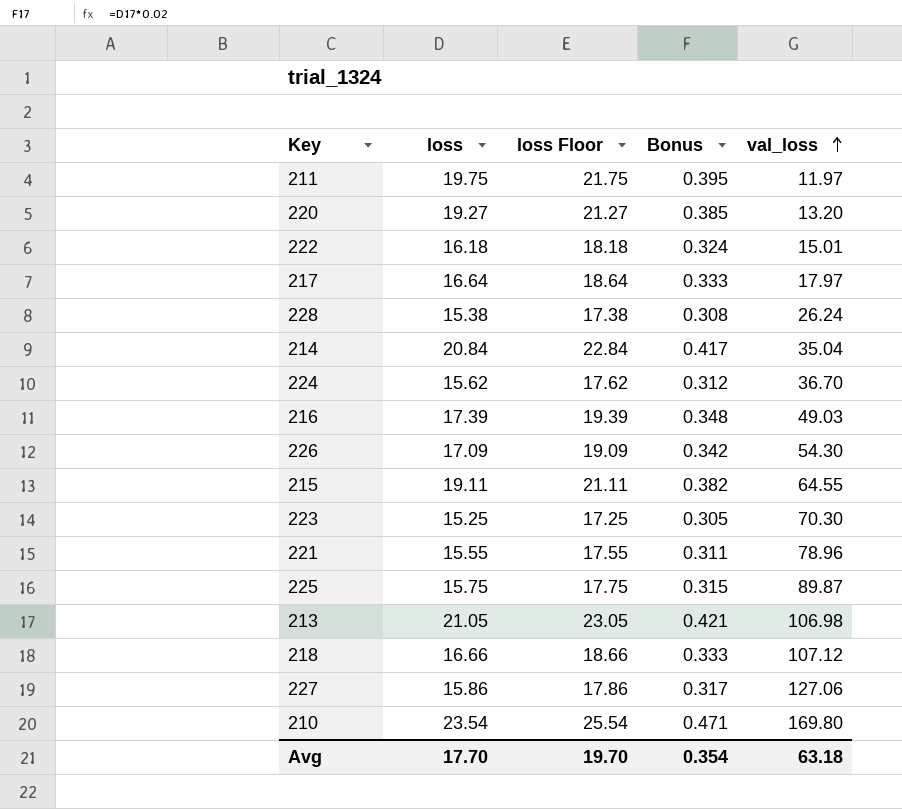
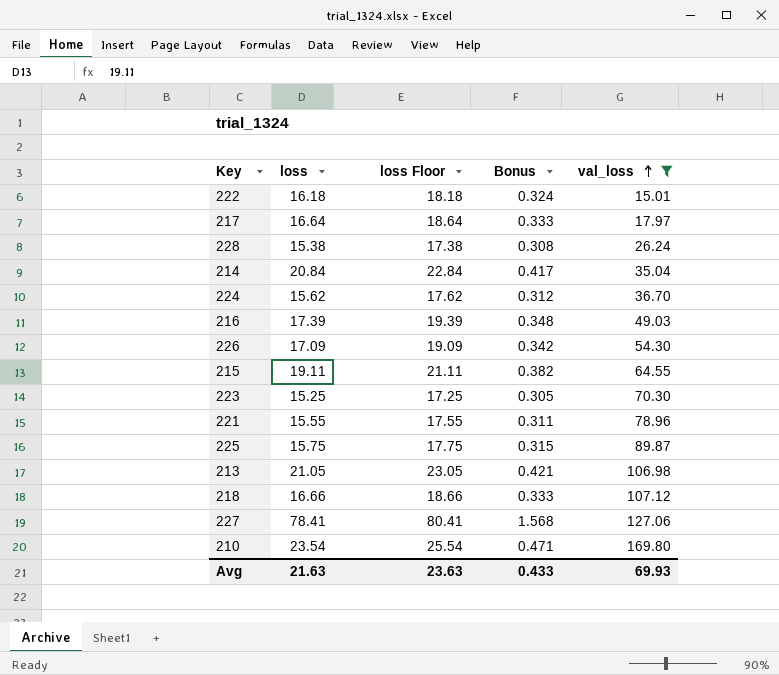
filter: none -> val_loss >= 15.01
227 | loss: 15.86 -> 78.41
227 | loss Floor: 17.86 -> 80.41
227 | Bonus: 0.317 -> 1.568
Avg | loss: 17.70 -> 21.63
Avg | loss Floor: 19.70 -> 23.63
Avg | Bonus: 0.354 -> 0.433
Avg | val_loss: 63.18 -> 69.93

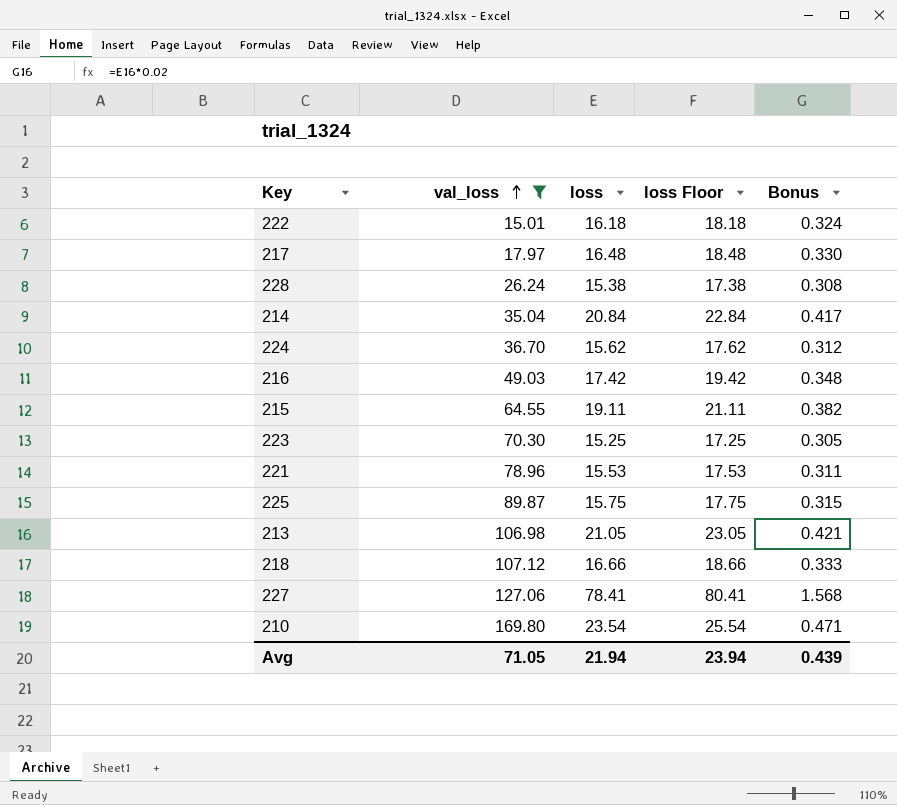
column val_loss | position: 5 -> 2
row 226: 17.09 | 19.09 | 0.342 | 54.30 -> none
217 | loss: 16.64 -> 16.48
217 | loss Floor: 18.64 -> 18.48
217 | Bonus: 0.333 -> 0.330
216 | loss: 17.39 -> 17.42
216 | loss Floor: 19.39 -> 19.42
221 | loss: 15.55 -> 15.53
221 | loss Floor: 17.55 -> 17.53
Avg | val_loss: 69.93 -> 71.05
Avg | loss: 21.63 -> 21.94
Avg | loss Floor: 23.63 -> 23.94
Avg | Bonus: 0.433 -> 0.439

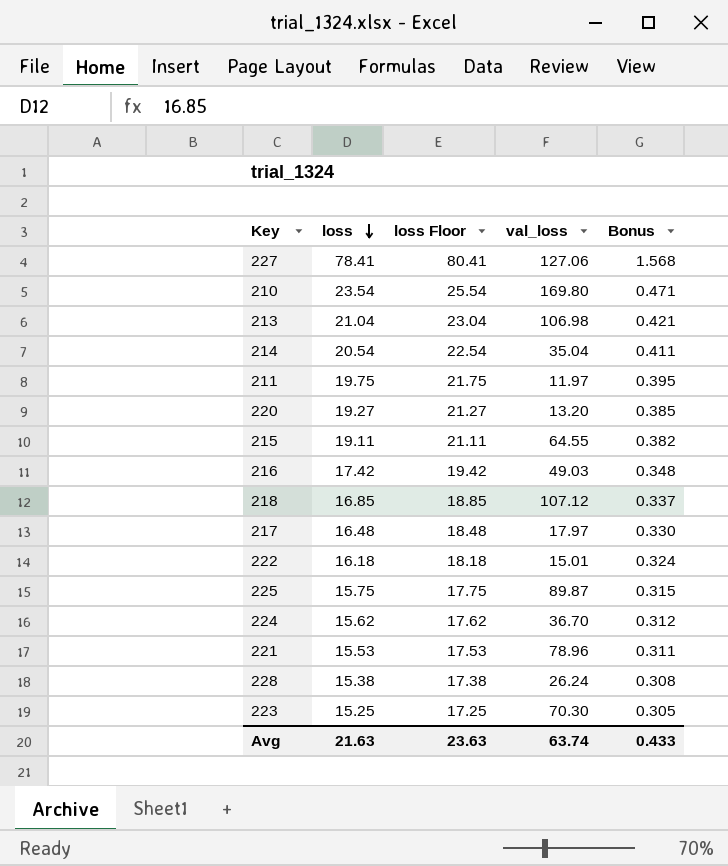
filter: val_loss >= 15.01 -> none
row order: val_loss ascending -> loss descending
column val_loss | position: 2 -> 4
213 | loss: 21.05 -> 21.04
213 | loss Floor: 23.05 -> 23.04
214 | loss: 20.84 -> 20.54
214 | loss Floor: 22.84 -> 22.54
214 | Bonus: 0.417 -> 0.411
218 | loss: 16.66 -> 16.85
218 | loss Floor: 18.66 -> 18.85
218 | Bonus: 0.333 -> 0.337
Avg | loss: 21.94 -> 21.63
Avg | loss Floor: 23.94 -> 23.63
Avg | val_loss: 71.05 -> 63.74
Avg | Bonus: 0.439 -> 0.433

